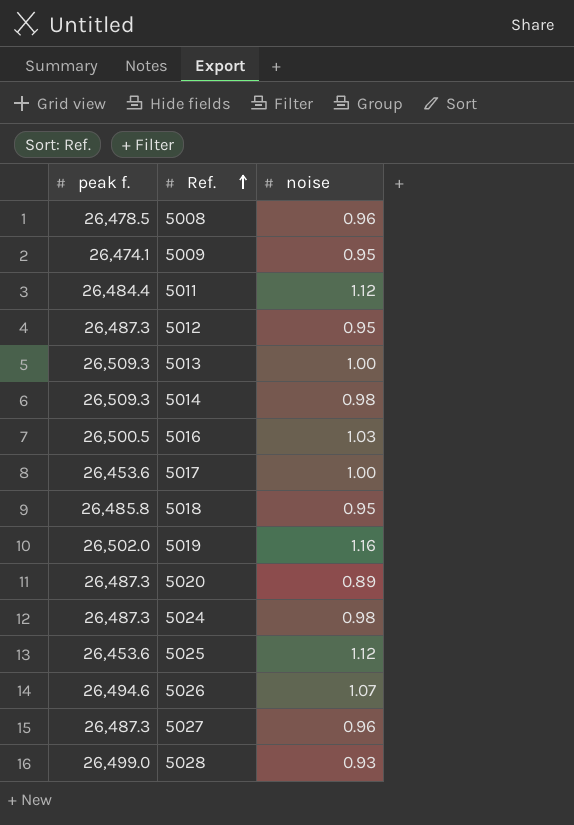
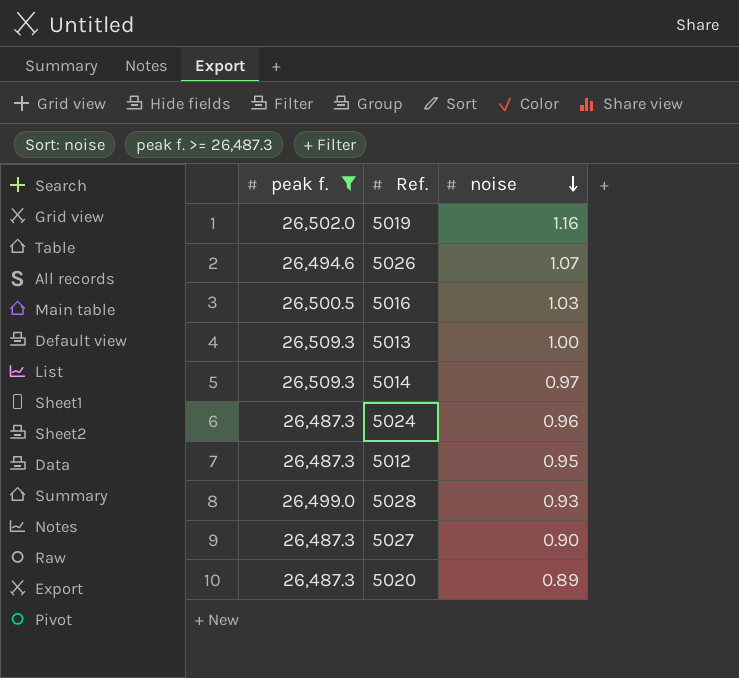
filter: none -> peak f. >= 26,487.3
row order: Ref. ascending -> noise descending
5014 | noise: 0.98 -> 0.97
5024 | noise: 0.98 -> 0.96
5027 | noise: 0.96 -> 0.90

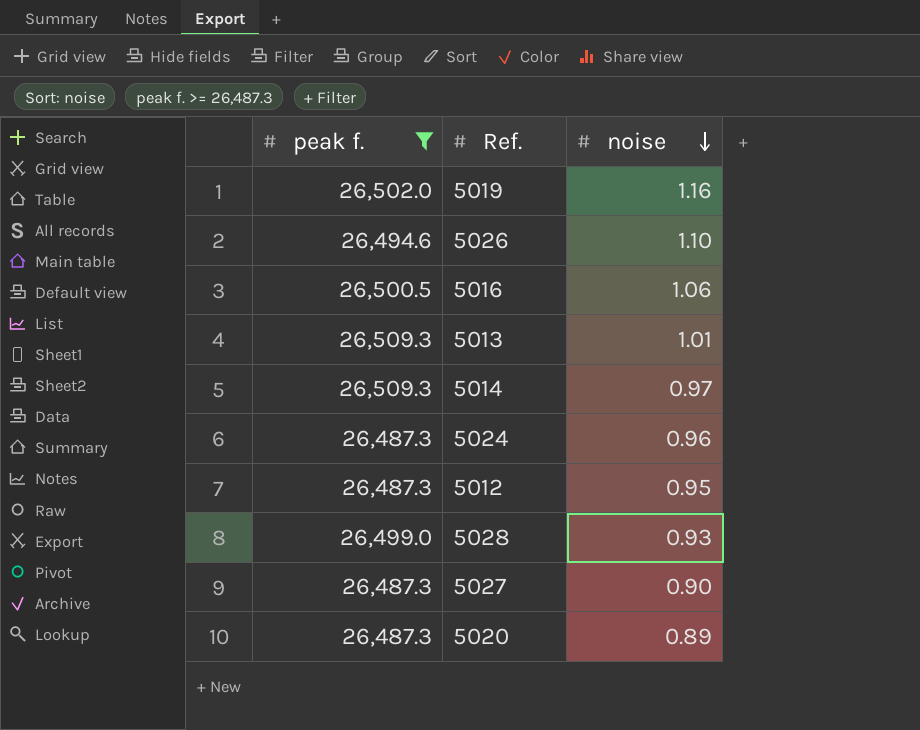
5026 | noise: 1.07 -> 1.10
5016 | noise: 1.03 -> 1.06
5013 | noise: 1.00 -> 1.01

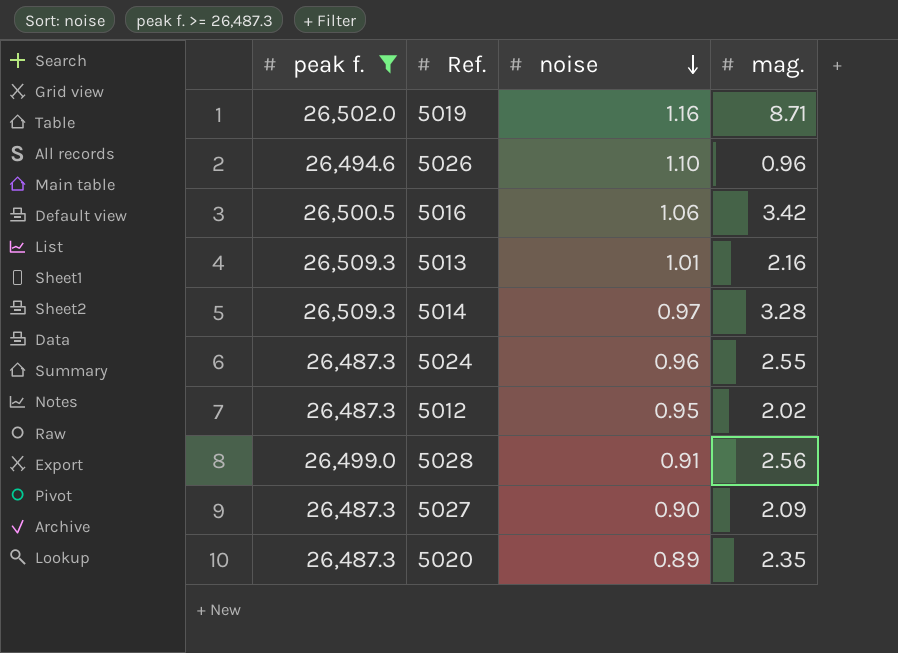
column mag. | position: none -> 4
5028 | noise: 0.93 -> 0.91

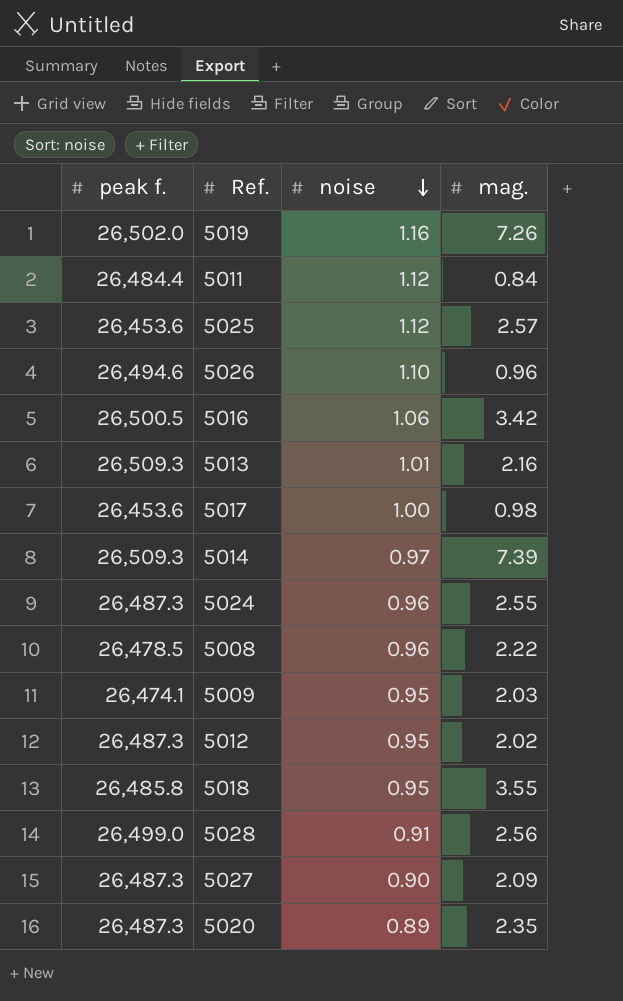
filter: peak f. >= 26,487.3 -> none
5019 | mag.: 8.71 -> 7.26
5014 | mag.: 3.28 -> 7.39

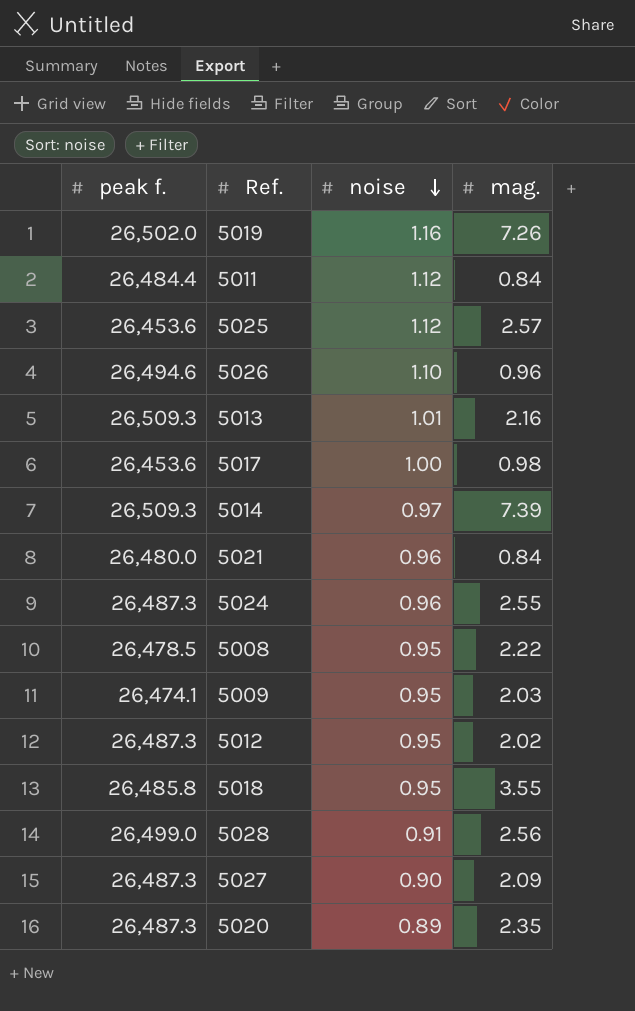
row 5016: 26,500.5 | 1.06 | 3.42 -> none
row 5021: none -> 26,480.0 | 0.96 | 0.84
5008 | noise: 0.96 -> 0.95

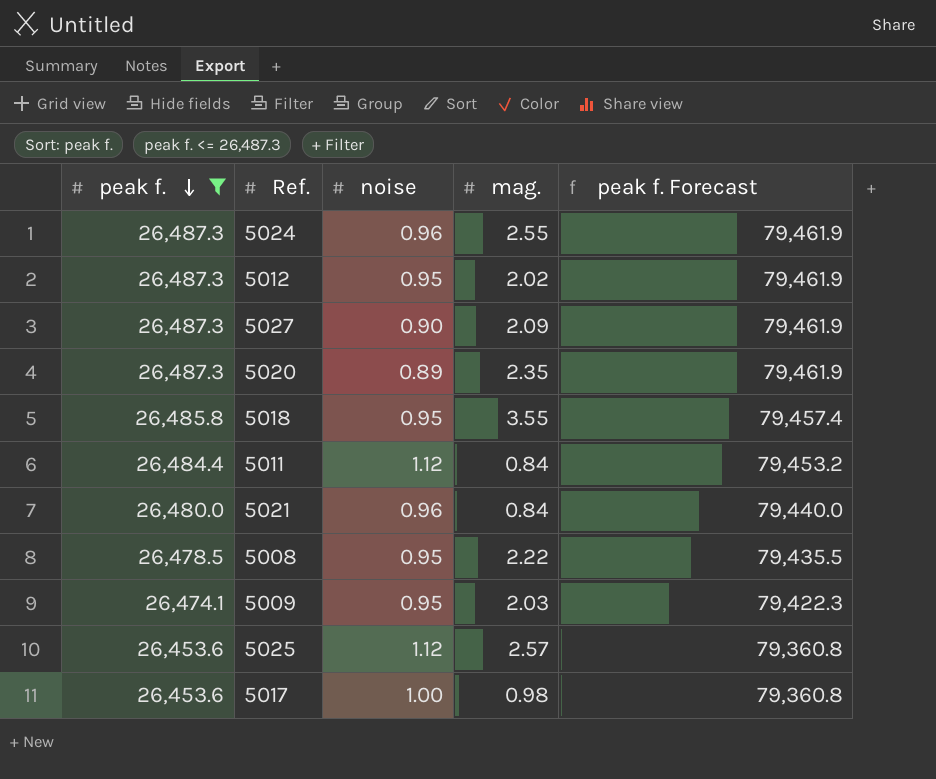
filter: none -> peak f. <= 26,487.3
row order: noise descending -> peak f. descending
column peak f. Forecast | formula: none -> [peak f.] * 3

